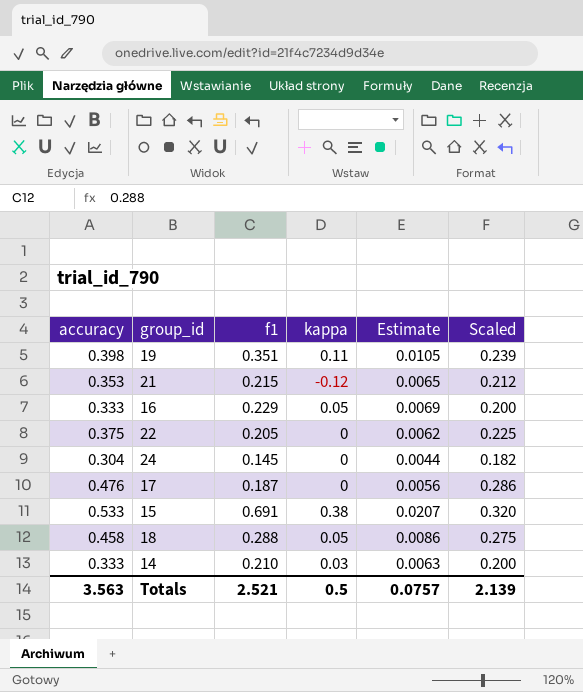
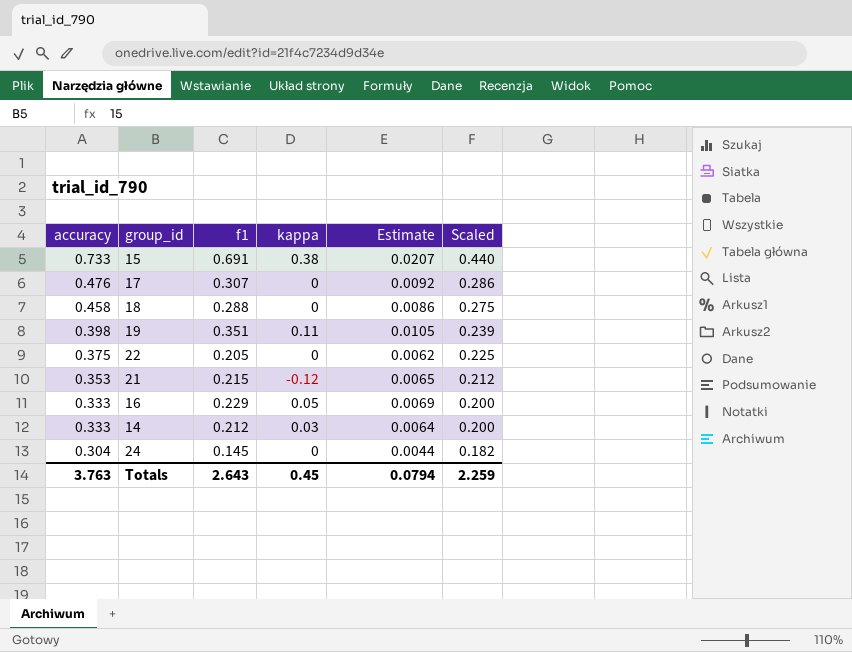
row order: none -> accuracy descending
15 | accuracy: 0.533 -> 0.733
15 | Scaled: 0.320 -> 0.440
17 | f1: 0.187 -> 0.307
17 | Estimate: 0.0056 -> 0.0092
18 | kappa: 0.05 -> 0
14 | f1: 0.210 -> 0.212
14 | Estimate: 0.0063 -> 0.0064
Totals | accuracy: 3.563 -> 3.763
Totals | f1: 2.521 -> 2.643
Totals | kappa: 0.5 -> 0.45
Totals | Estimate: 0.0757 -> 0.0794
Totals | Scaled: 2.139 -> 2.259

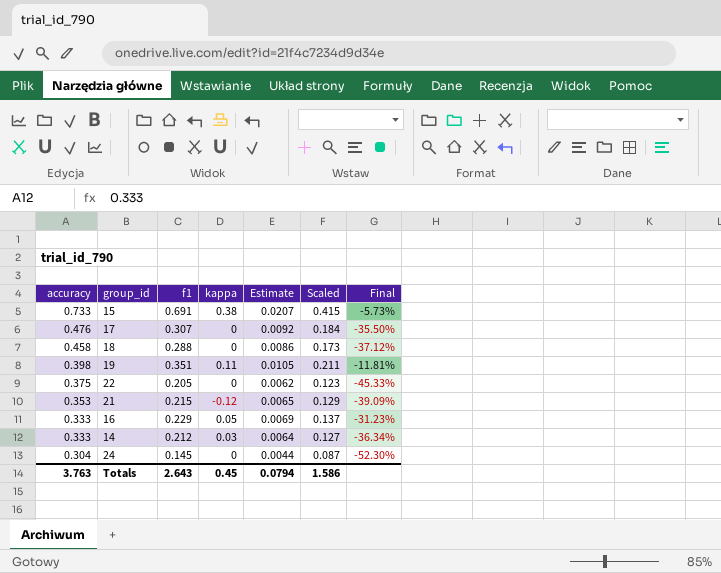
column Scaled | formula: [accuracy] * 0.6 -> [f1] * 0.6
column Final | formula: none -> ([f1] - [accuracy]) / [accuracy]
Totals | Scaled: 2.259 -> 1.586

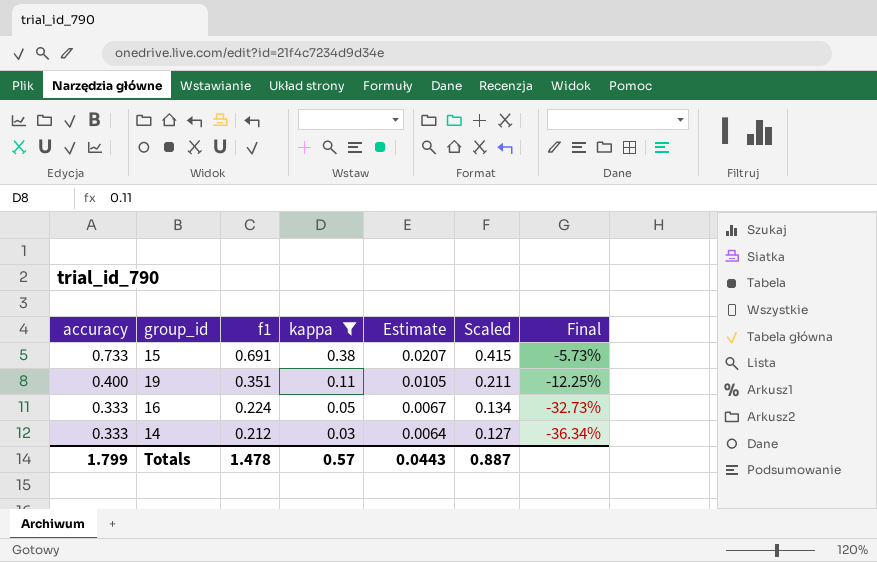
filter: none -> kappa >= 0.03
19 | accuracy: 0.398 -> 0.400
19 | Final: -11.81% -> -12.25%
16 | f1: 0.229 -> 0.224
16 | Estimate: 0.0069 -> 0.0067
16 | Scaled: 0.137 -> 0.134
16 | Final: -31.23% -> -32.73%
Totals | accuracy: 3.763 -> 1.799
Totals | f1: 2.643 -> 1.478
Totals | kappa: 0.45 -> 0.57
Totals | Estimate: 0.0794 -> 0.0443
Totals | Scaled: 1.586 -> 0.887

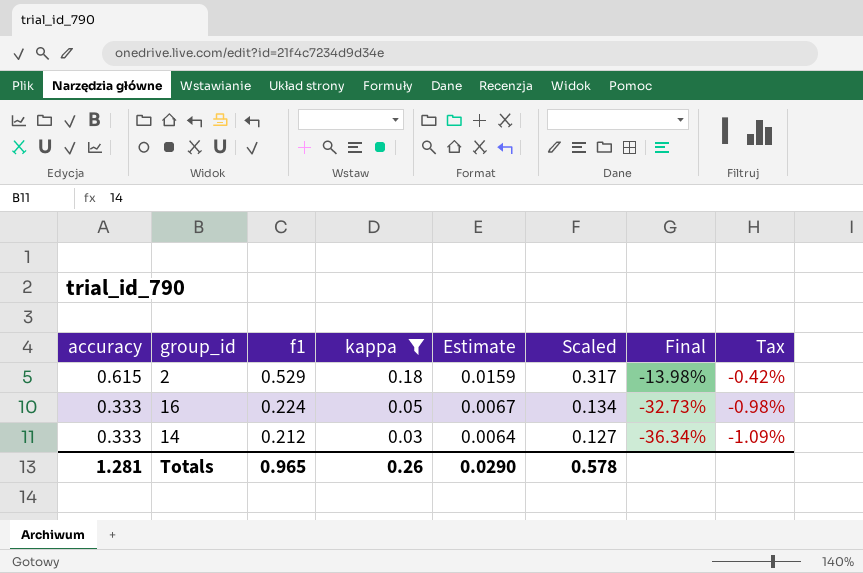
column Tax | formula: none -> [Final] * 0.03
row 15: 0.733 | 0.691 | 0.38 | 0.0207 | 0.415 | -5.73% -> none
row 19: 0.400 | 0.351 | 0.11 | 0.0105 | 0.211 | -12.25% -> none
row 2: none -> 0.615 | 0.529 | 0.18 | 0.0159 | 0.317 | -13.98% | -0.42%
Totals | accuracy: 1.799 -> 1.281
Totals | f1: 1.478 -> 0.965
Totals | kappa: 0.57 -> 0.26
Totals | Estimate: 0.0443 -> 0.0290
Totals | Scaled: 0.887 -> 0.578

